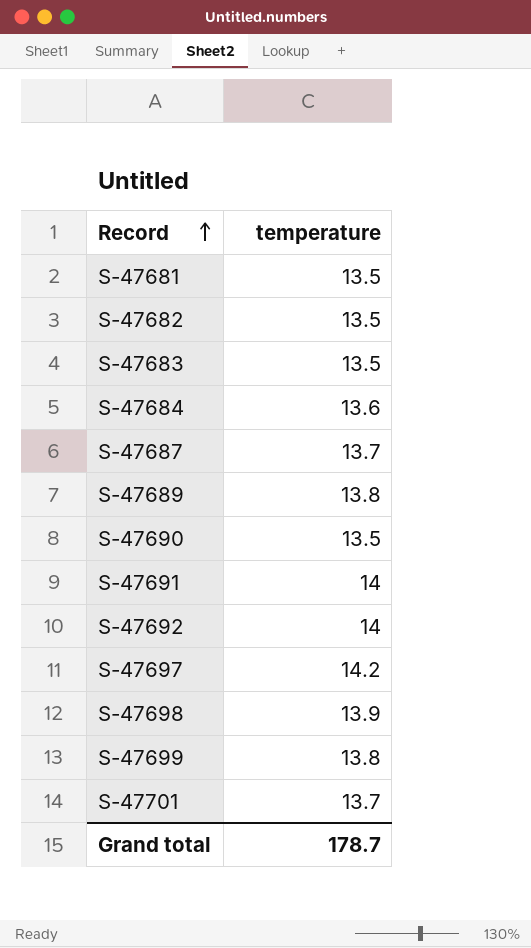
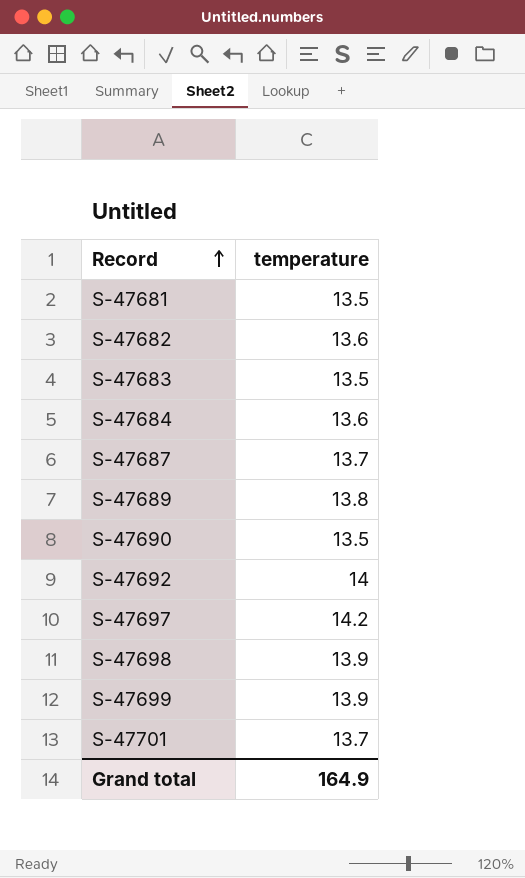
row S-47691: 14 -> none
S-47682 | temperature: 13.5 -> 13.6
S-47699 | temperature: 13.8 -> 13.9
Grand total | temperature: 178.7 -> 164.9

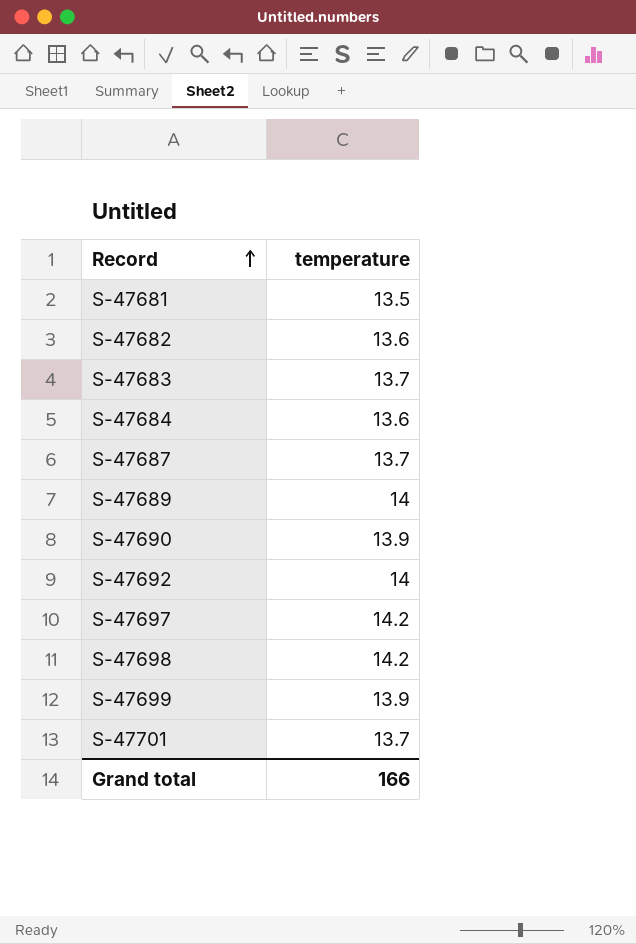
S-47683 | temperature: 13.5 -> 13.7
S-47689 | temperature: 13.8 -> 14
S-47690 | temperature: 13.5 -> 13.9
S-47698 | temperature: 13.9 -> 14.2
Grand total | temperature: 164.9 -> 166

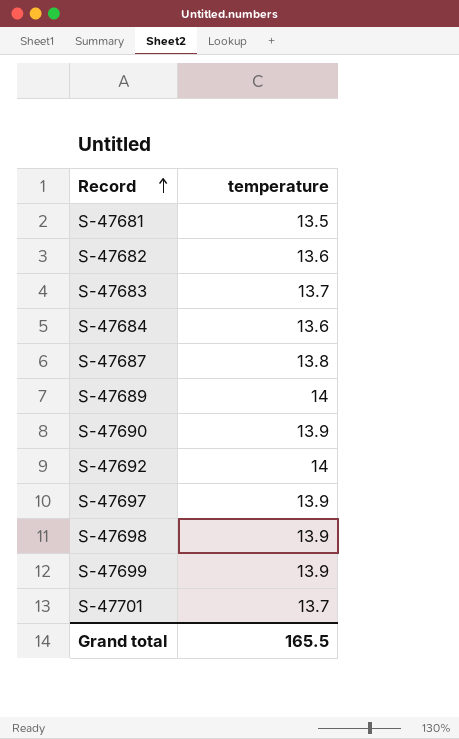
S-47687 | temperature: 13.7 -> 13.8
S-47697 | temperature: 14.2 -> 13.9
S-47698 | temperature: 14.2 -> 13.9
Grand total | temperature: 166 -> 165.5

